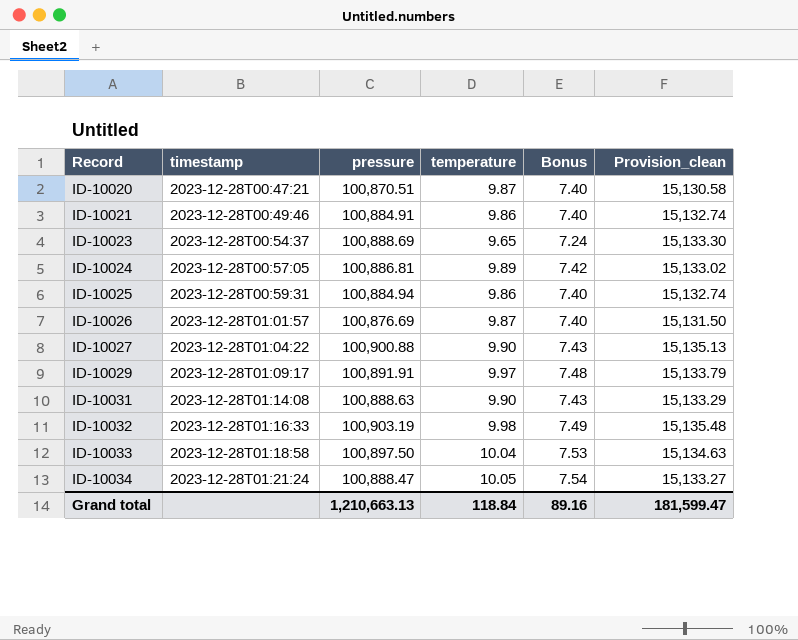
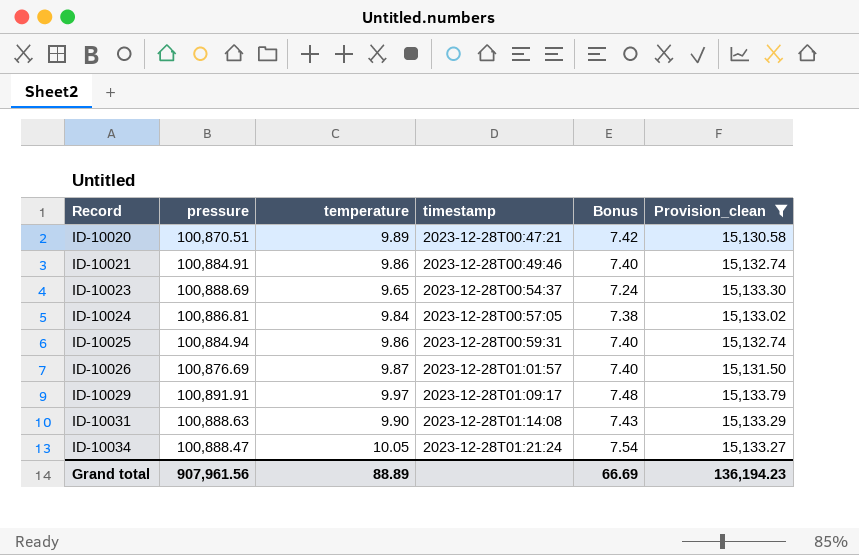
filter: none -> Provision_clean <= 15,133.79
column timestamp | position: 2 -> 4
ID-10020 | temperature: 9.87 -> 9.89
ID-10020 | Bonus: 7.40 -> 7.42
ID-10024 | temperature: 9.89 -> 9.84
ID-10024 | Bonus: 7.42 -> 7.38
Grand total | pressure: 1,210,663.13 -> 907,961.56
Grand total | temperature: 118.84 -> 88.89
Grand total | Bonus: 89.16 -> 66.69
Grand total | Provision_clean: 181,599.47 -> 136,194.23

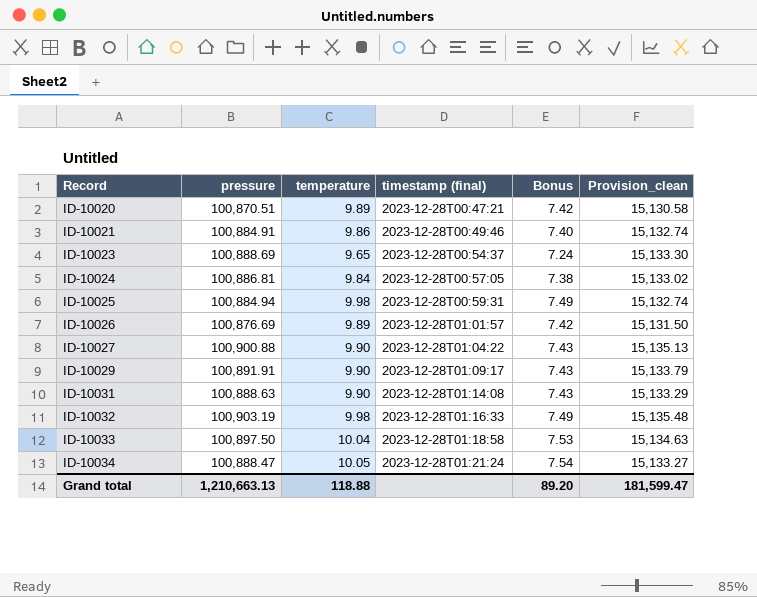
filter: Provision_clean <= 15,133.79 -> none
column name: timestamp -> timestamp (final)
ID-10025 | temperature: 9.86 -> 9.98
ID-10025 | Bonus: 7.40 -> 7.49
ID-10026 | temperature: 9.87 -> 9.89
ID-10026 | Bonus: 7.40 -> 7.42
ID-10029 | temperature: 9.97 -> 9.90
ID-10029 | Bonus: 7.48 -> 7.43
Grand total | pressure: 907,961.56 -> 1,210,663.13
Grand total | temperature: 88.89 -> 118.88
Grand total | Bonus: 66.69 -> 89.20
Grand total | Provision_clean: 136,194.23 -> 181,599.47

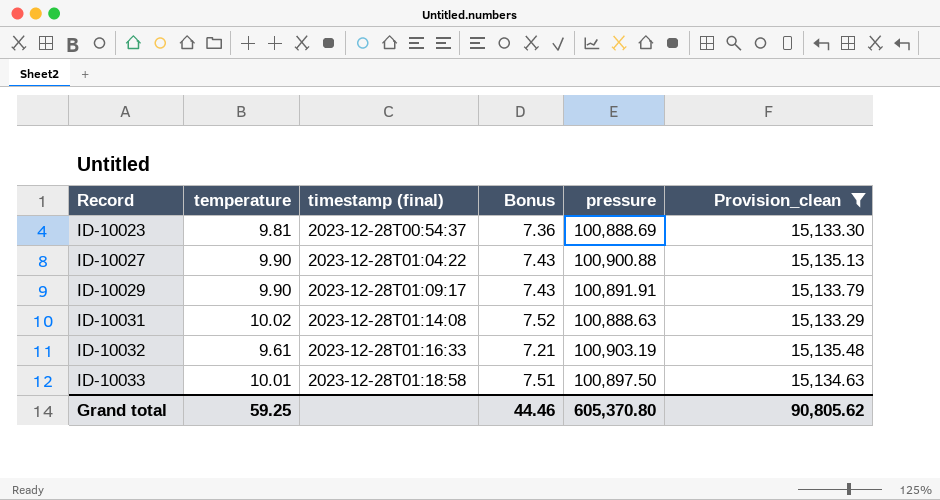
filter: none -> Provision_clean >= 15,133.29
column pressure | position: 2 -> 5
ID-10023 | temperature: 9.65 -> 9.81
ID-10023 | Bonus: 7.24 -> 7.36
ID-10031 | temperature: 9.90 -> 10.02
ID-10031 | Bonus: 7.43 -> 7.52
ID-10032 | temperature: 9.98 -> 9.61
ID-10032 | Bonus: 7.49 -> 7.21
ID-10033 | temperature: 10.04 -> 10.01
ID-10033 | Bonus: 7.53 -> 7.51
Grand total | temperature: 118.88 -> 59.25
Grand total | Bonus: 89.20 -> 44.46
Grand total | pressure: 1,210,663.13 -> 605,370.80
Grand total | Provision_clean: 181,599.47 -> 90,805.62

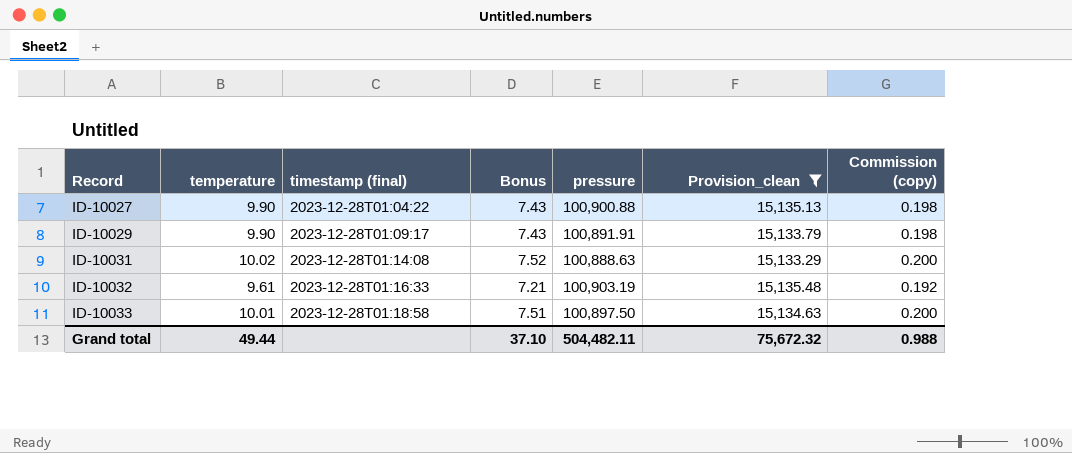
column Commission (copy) | formula: none -> [temperature] * 0.02
row ID-10023: 9.81 | 2023-12-28T00:54:37 | 7.36 | 100,888.69 | 15,133.30 -> none
Grand total | temperature: 59.25 -> 49.44
Grand total | Bonus: 44.46 -> 37.10
Grand total | pressure: 605,370.80 -> 504,482.11
Grand total | Provision_clean: 90,805.62 -> 75,672.32

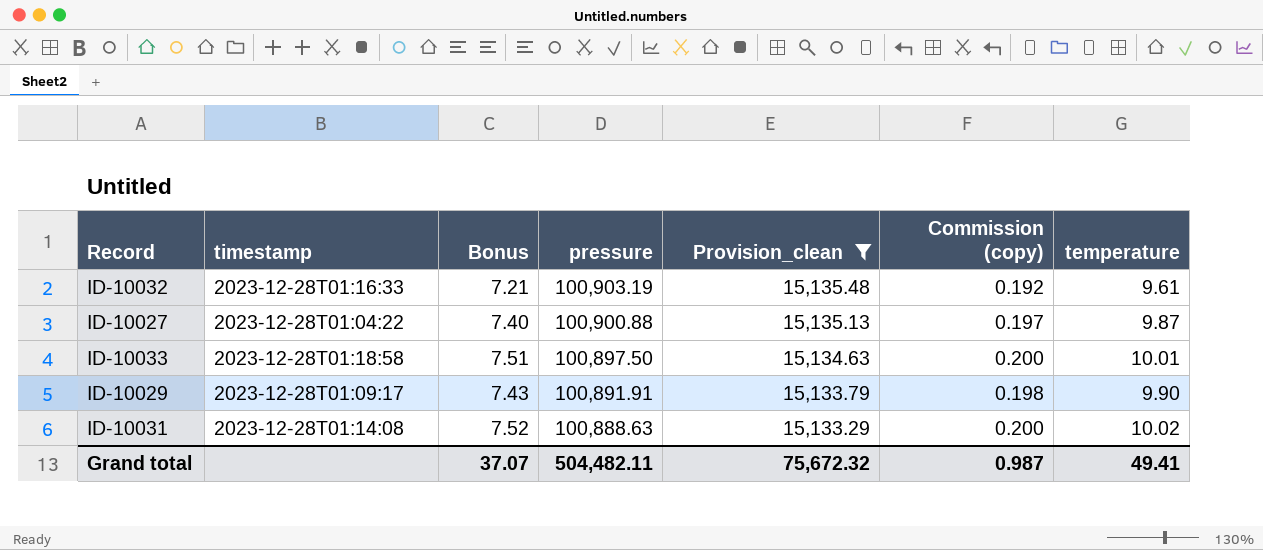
row order: Record ascending -> pressure descending
column name: timestamp (final) -> timestamp
column temperature | position: 2 -> 7
ID-10027 | Bonus: 7.43 -> 7.40
ID-10027 | Commission (copy): 0.198 -> 0.197
ID-10027 | temperature: 9.90 -> 9.87
Grand total | Bonus: 37.10 -> 37.07
Grand total | Commission (copy): 0.988 -> 0.987
Grand total | temperature: 49.44 -> 49.41

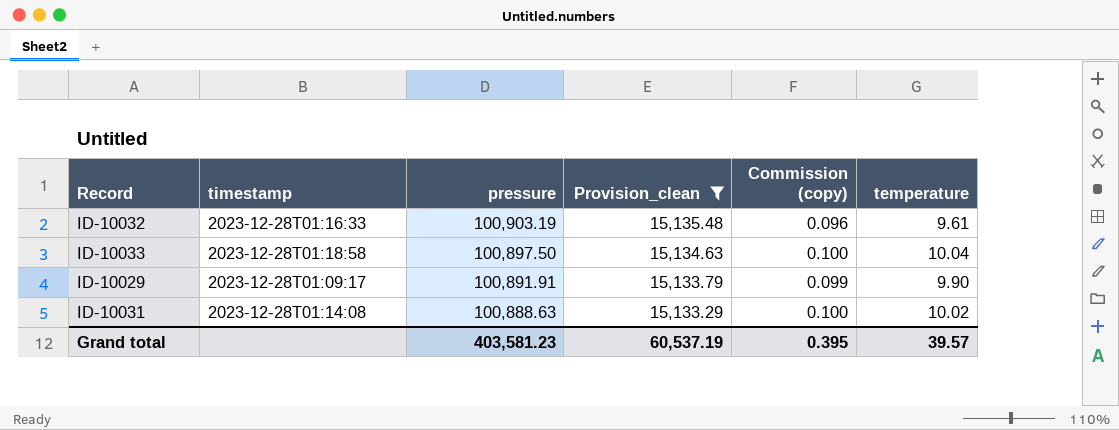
column Bonus | formula: [temperature] * 0.75 -> none
column Commission (copy) | formula: [temperature] * 0.02 -> [temperature] * 0.01
row ID-10027: 2023-12-28T01:04:22 | 7.40 | 100,900.88 | 15,135.13 | 0.197 | 9.87 -> none
ID-10033 | temperature: 10.01 -> 10.04
Grand total | pressure: 504,482.11 -> 403,581.23
Grand total | Provision_clean: 75,672.32 -> 60,537.19
Grand total | Commission (copy): 0.987 -> 0.395
Grand total | temperature: 49.41 -> 39.57

